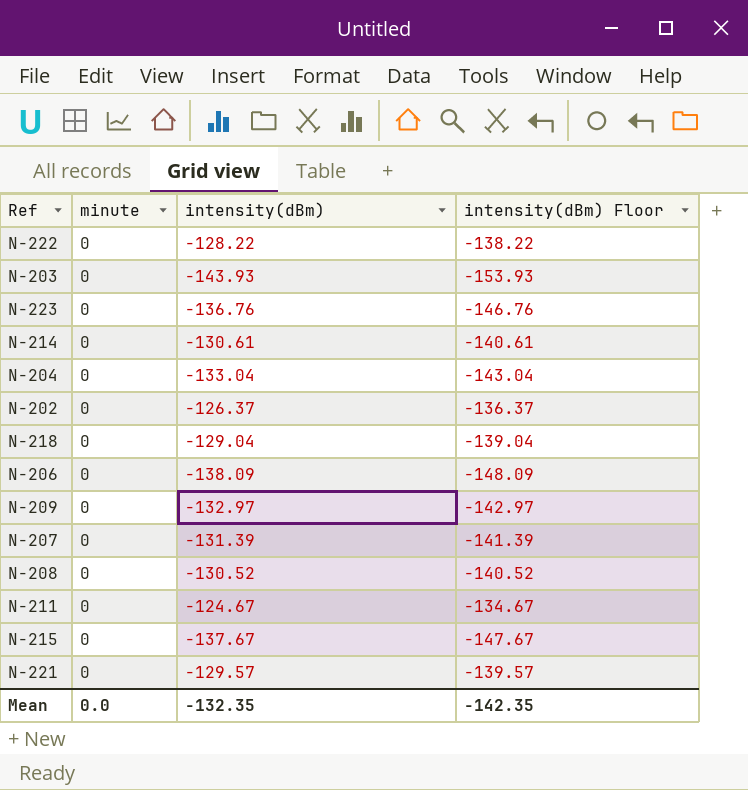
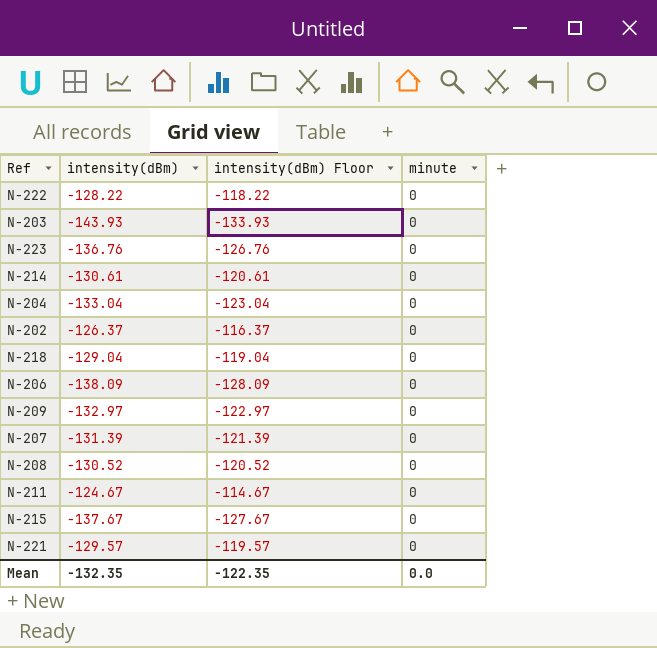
column intensity(dBm) Floor | formula: [intensity(dBm)] - 10 -> [intensity(dBm)] + 10
column minute | position: 2 -> 4
Mean | intensity(dBm) Floor: -142.35 -> -122.35

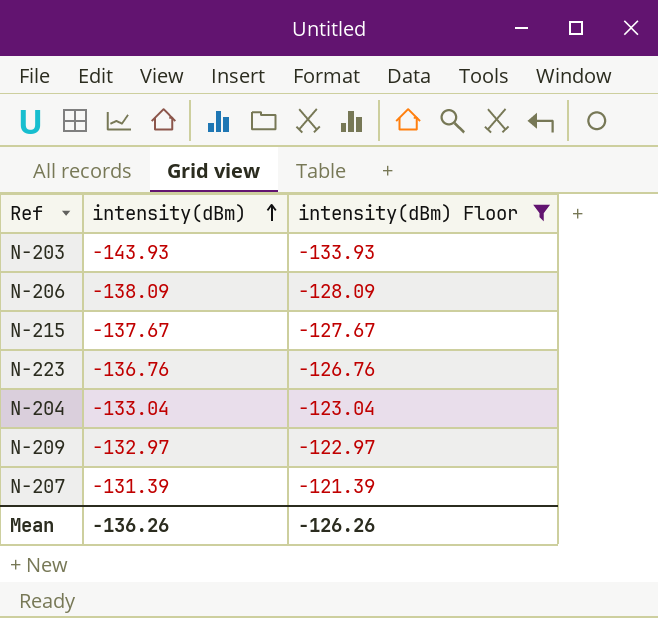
filter: none -> intensity(dBm) Floor <= -121.39
row order: none -> intensity(dBm) ascending
column minute | position: 4 -> none
Mean | intensity(dBm): -132.35 -> -136.26
Mean | intensity(dBm) Floor: -122.35 -> -126.26

